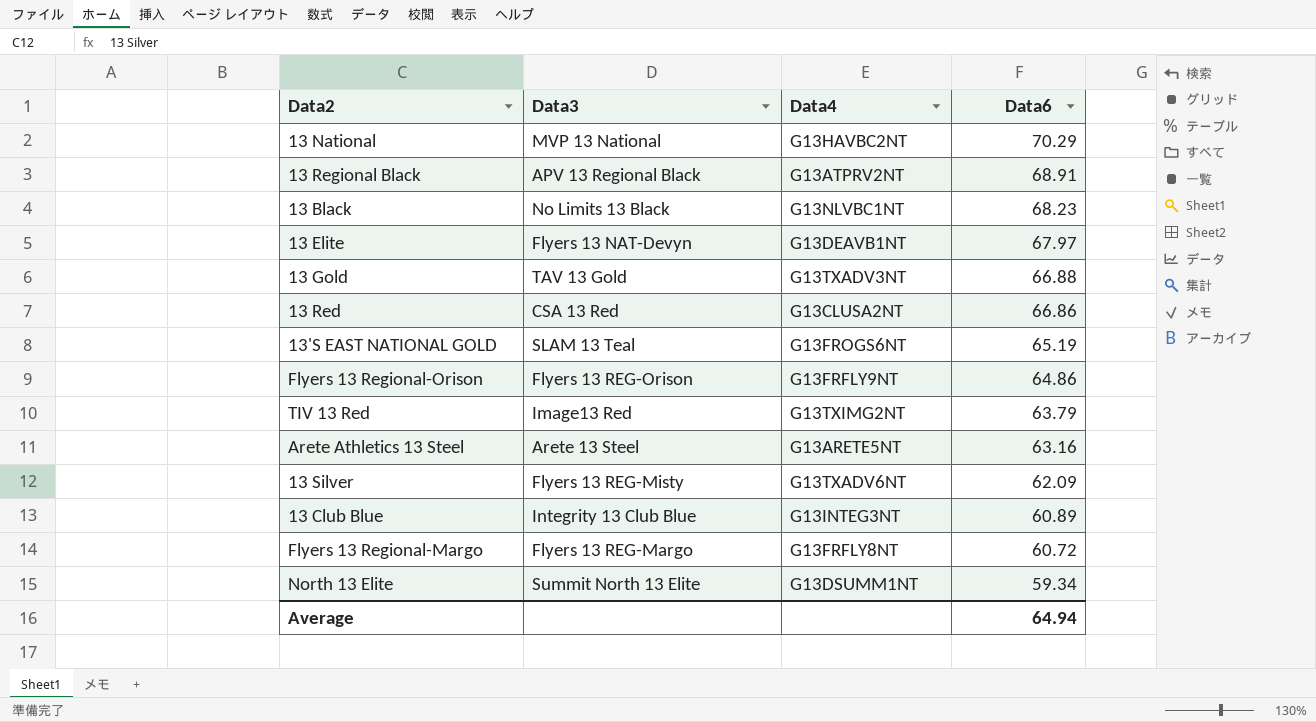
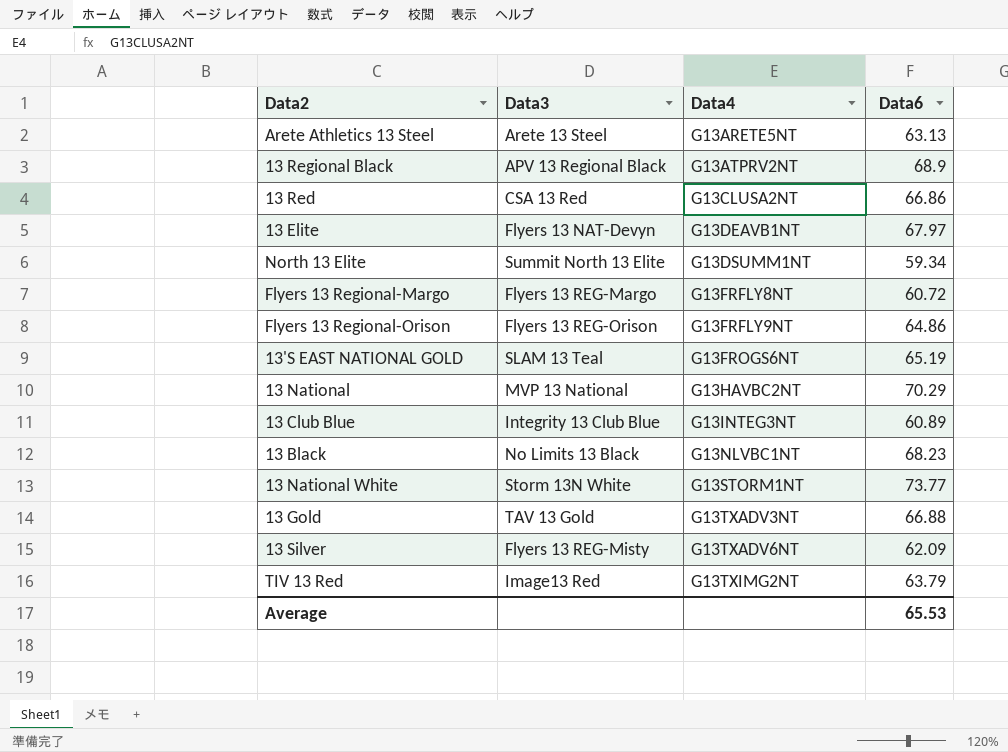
row order: Data6 descending -> Data4 ascending
Arete Athletics 13 Steel | Data6: 63.16 -> 63.13
13 Regional Black | Data6: 68.91 -> 68.9
row 13 National White: none -> Storm 13N White | G13STORM1NT | 73.77
Average | Data6: 64.94 -> 65.53

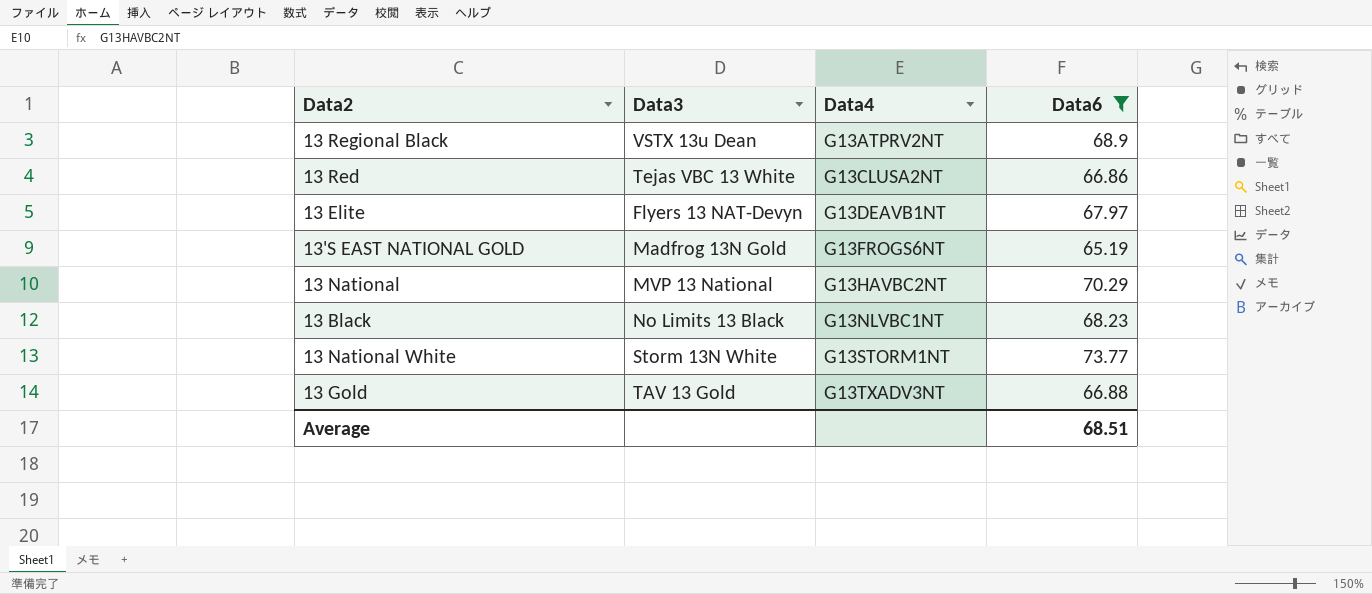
filter: none -> Data6 >= 65.19
13 Regional Black | Data3: APV 13 Regional Black -> VSTX 13u Dean
13 Red | Data3: CSA 13 Red -> Tejas VBC 13 White
13'S EAST NATIONAL GOLD | Data3: SLAM 13 Teal -> Madfrog 13N Gold
Average | Data6: 65.53 -> 68.51

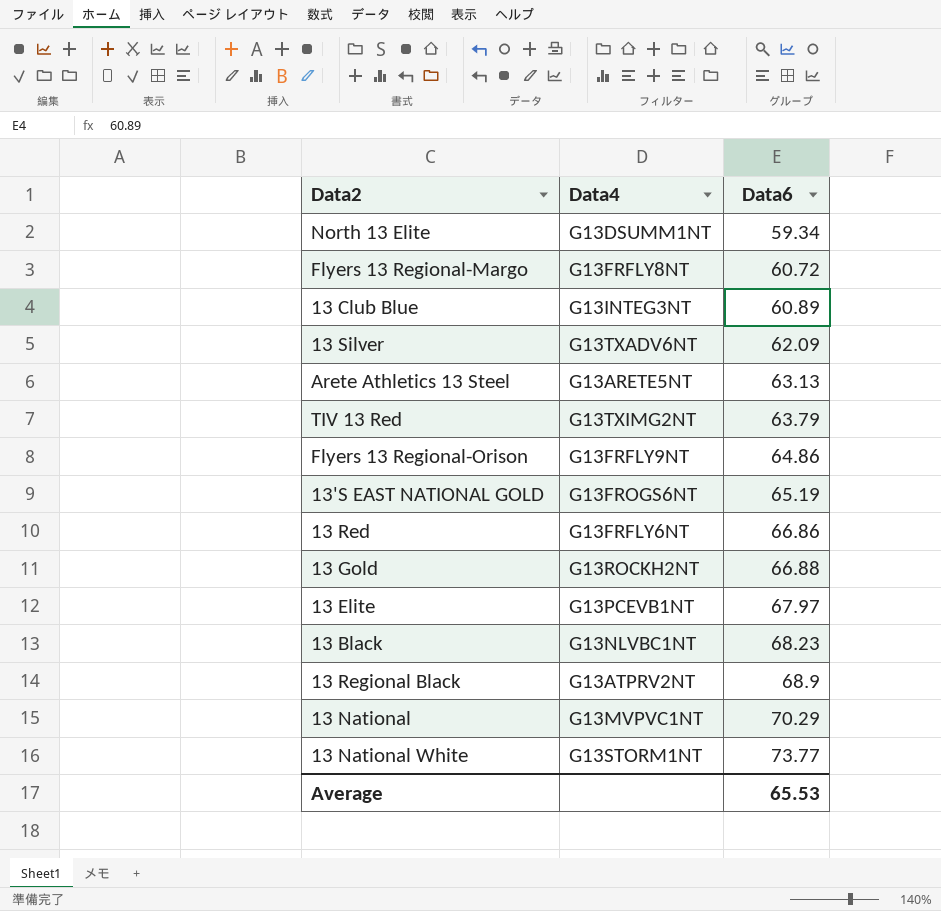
filter: Data6 >= 65.19 -> none
row order: Data4 ascending -> Data6 ascending
column Data3 | position: 2 -> none
13 Red | Data4: G13CLUSA2NT -> G13FRFLY6NT
13 Gold | Data4: G13TXADV3NT -> G13ROCKH2NT
13 Elite | Data4: G13DEAVB1NT -> G13PCEVB1NT
13 National | Data4: G13HAVBC2NT -> G13MVPVC1NT
Average | Data6: 68.51 -> 65.53

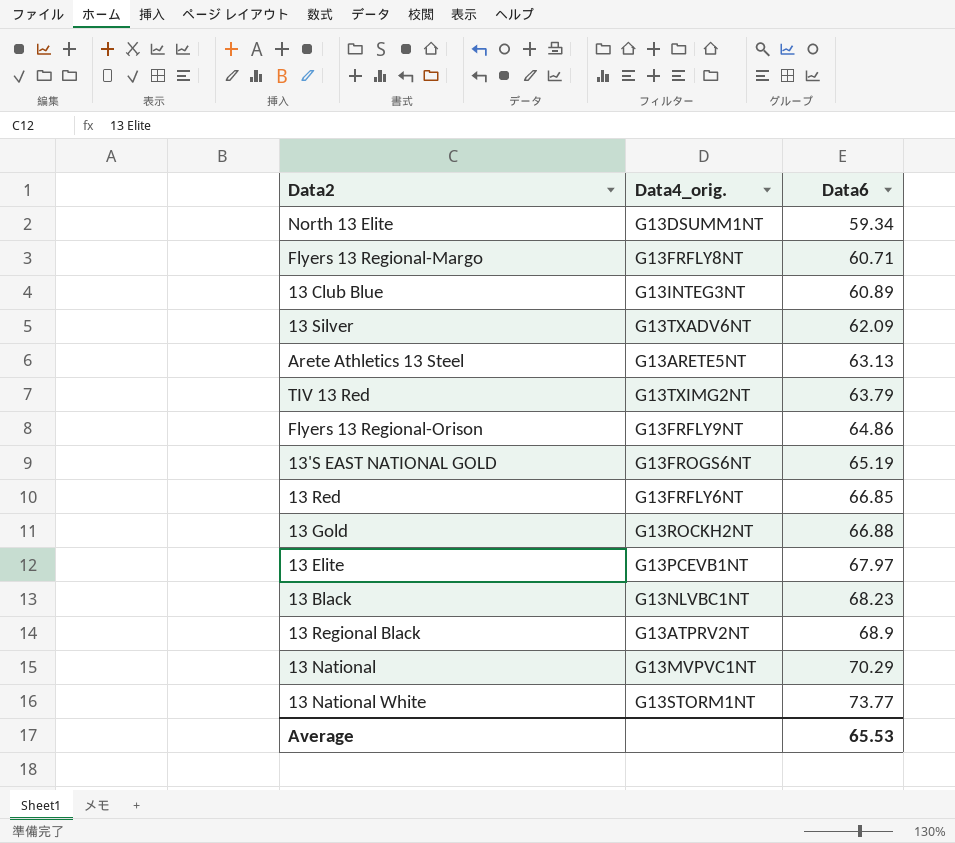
column name: Data4 -> Data4_orig.
Flyers 13 Regional-Margo | Data6: 60.72 -> 60.71
13 Red | Data6: 66.86 -> 66.85

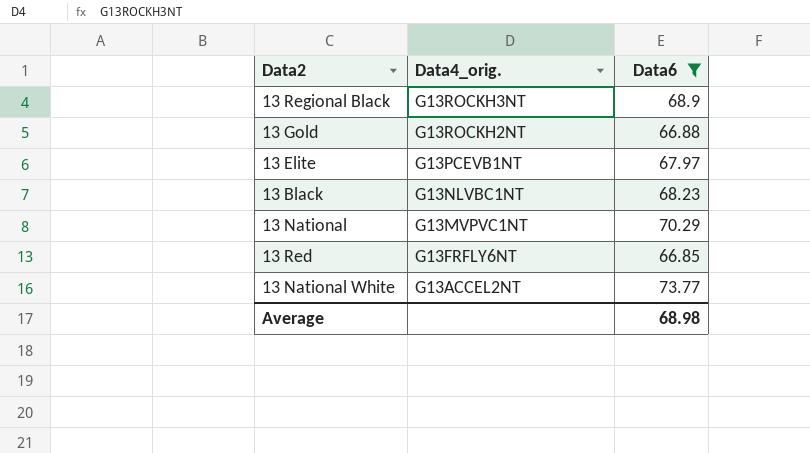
filter: none -> Data6 >= 66.85
row order: Data6 ascending -> Data4_orig. descending
13 Regional Black | Data4_orig.: G13ATPRV2NT -> G13ROCKH3NT
13 National White | Data4_orig.: G13STORM1NT -> G13ACCEL2NT
Average | Data6: 65.53 -> 68.98

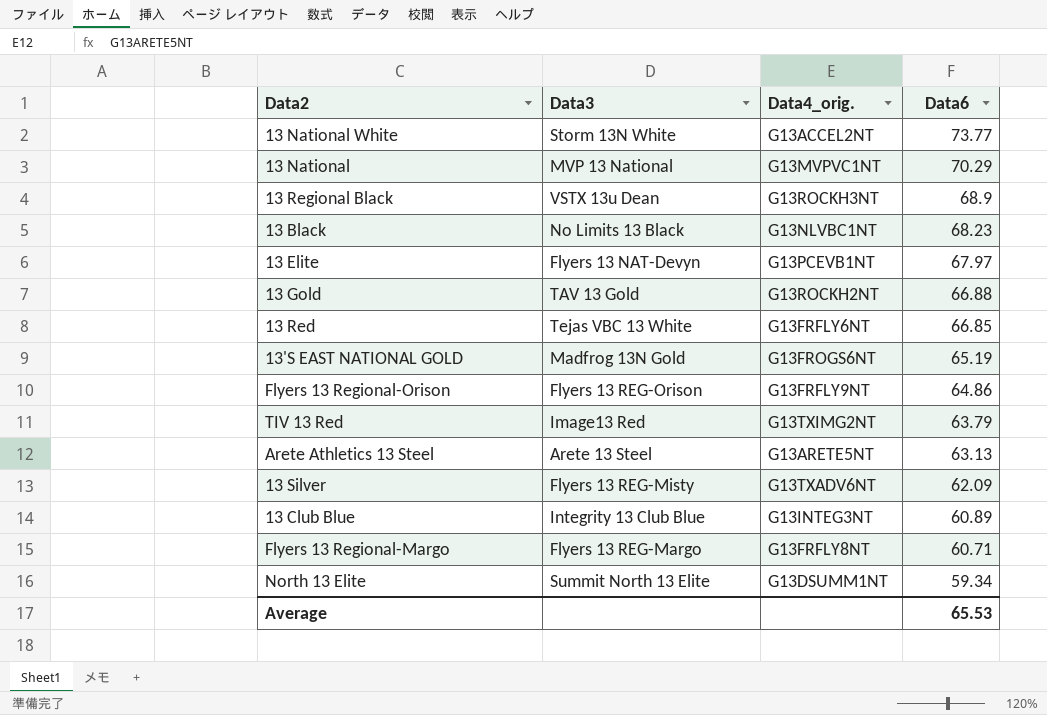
filter: Data6 >= 66.85 -> none
row order: Data4_orig. descending -> Data6 descending
column Data3 | position: none -> 2
Average | Data6: 68.98 -> 65.53

